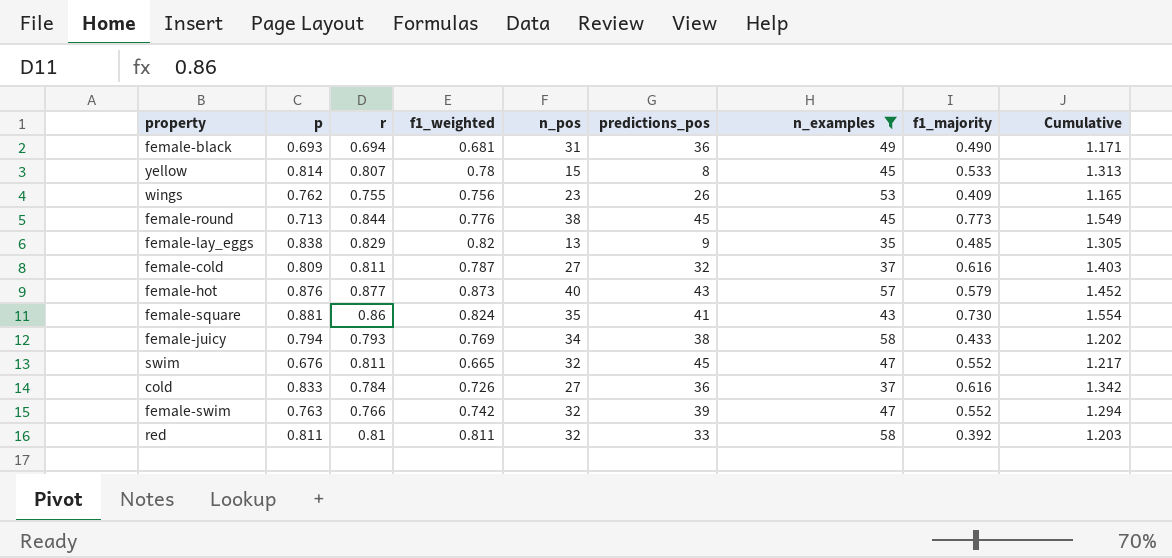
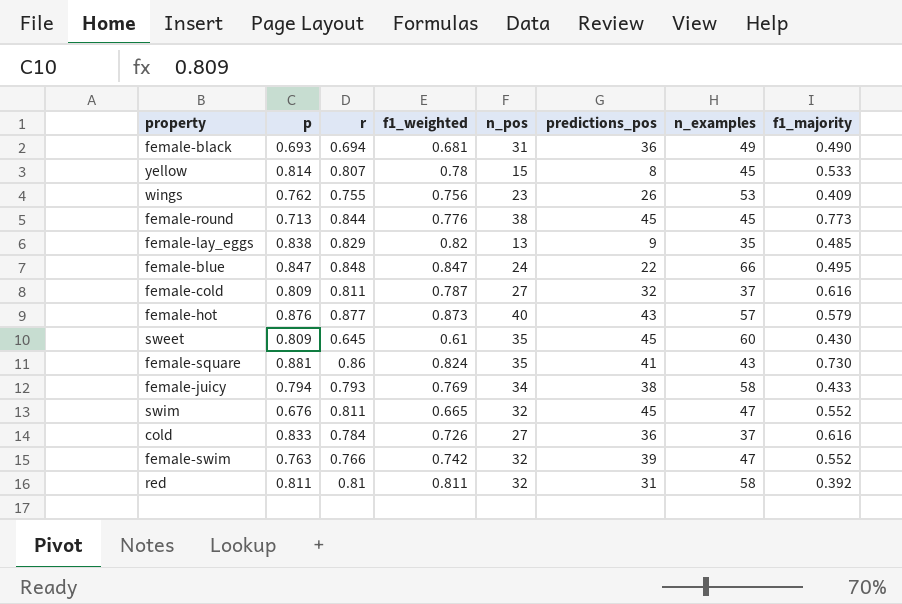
filter: n_examples <= 58 -> none
column Cumulative | formula: [f1_weighted] + [f1_majority] -> none
red | predictions_pos: 33 -> 31

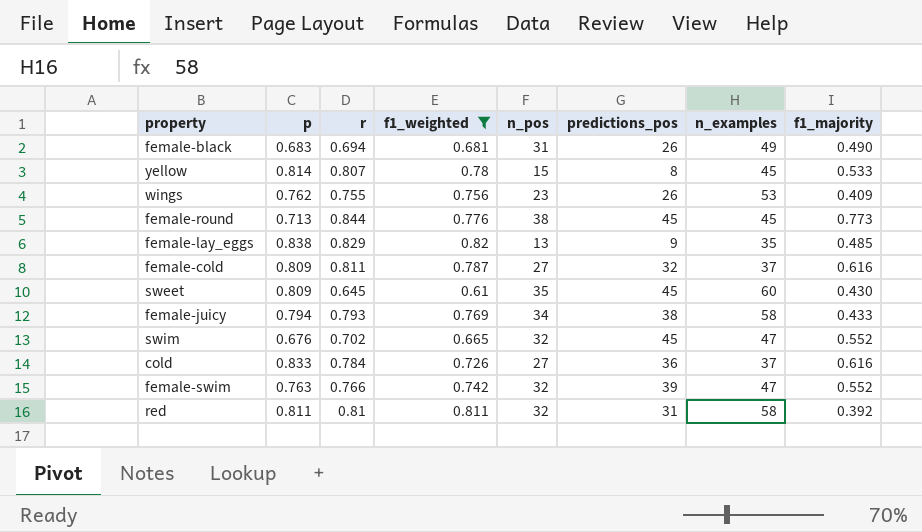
filter: none -> f1_weighted <= 0.82
female-black | p: 0.693 -> 0.683
female-black | predictions_pos: 36 -> 26
swim | r: 0.811 -> 0.702

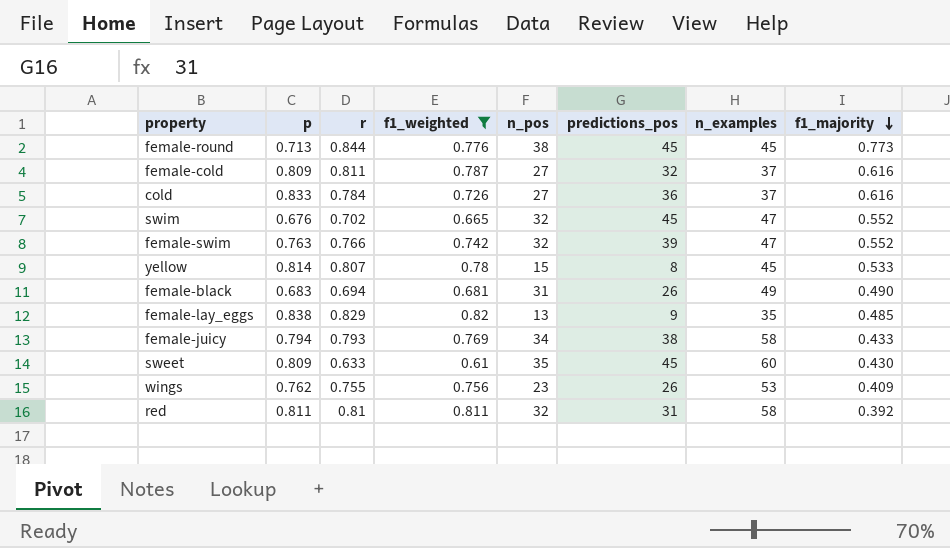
row order: none -> f1_majority descending
sweet | r: 0.645 -> 0.633

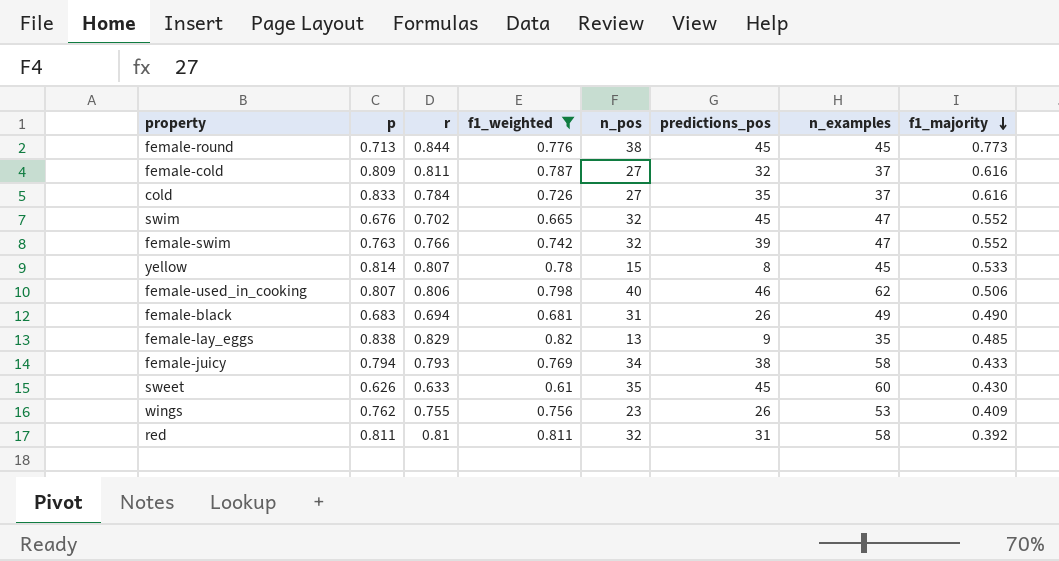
cold | predictions_pos: 36 -> 35
row female-used_in_cooking: none -> 0.807 | 0.806 | 0.798 | 40 | 46 | 62 | 0.506
sweet | p: 0.809 -> 0.626

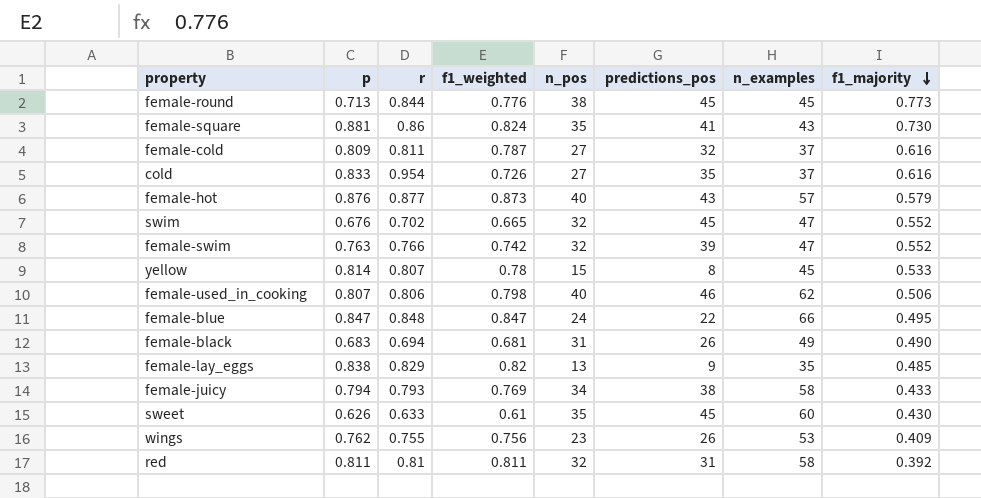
filter: f1_weighted <= 0.82 -> none
cold | r: 0.784 -> 0.954

